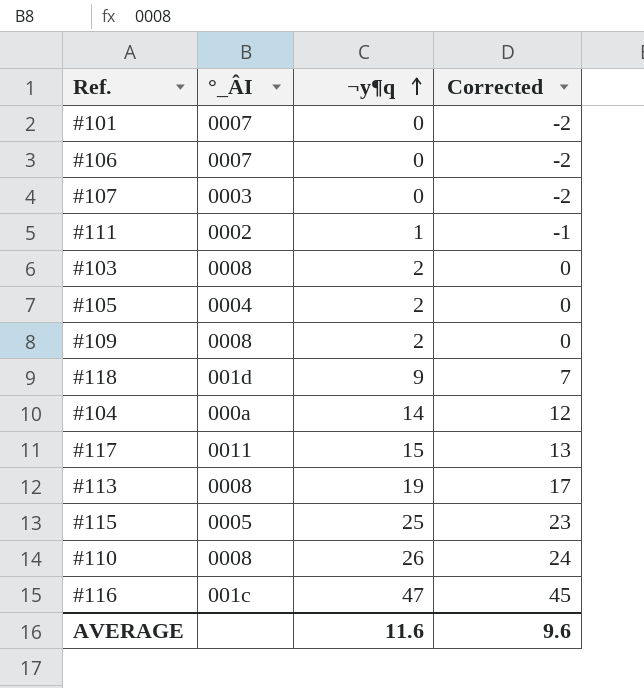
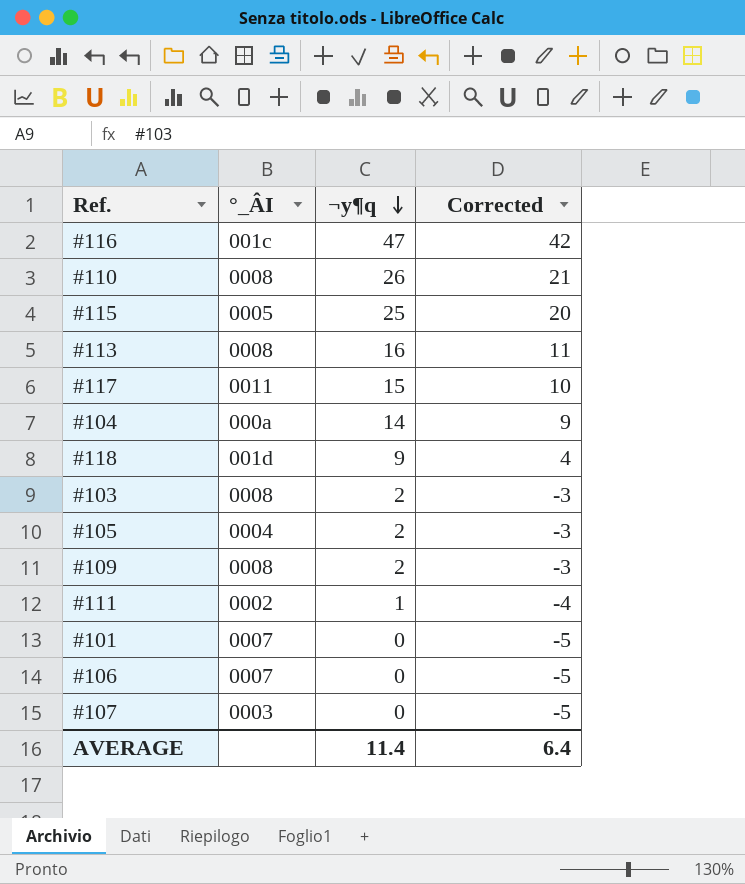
row order: ¬y¶q ascending -> ¬y¶q descending
column Corrected | formula: [¬y¶q] - 2 -> [¬y¶q] - 5
#113 | ¬y¶q: 19 -> 16
AVERAGE | ¬y¶q: 11.6 -> 11.4
AVERAGE | Corrected: 9.6 -> 6.4

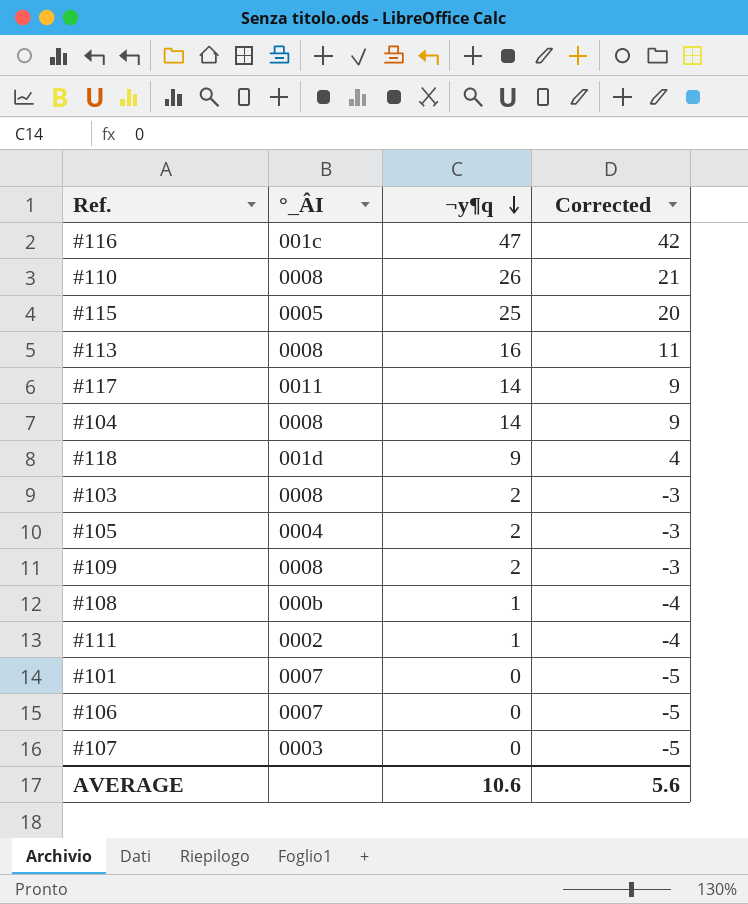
#117 | ¬y¶q: 15 -> 14
#117 | Corrected: 10 -> 9
#104 | °_ÂI: 000a -> 0008
row #108: none -> 000b | 1 | -4
AVERAGE | ¬y¶q: 11.4 -> 10.6
AVERAGE | Corrected: 6.4 -> 5.6

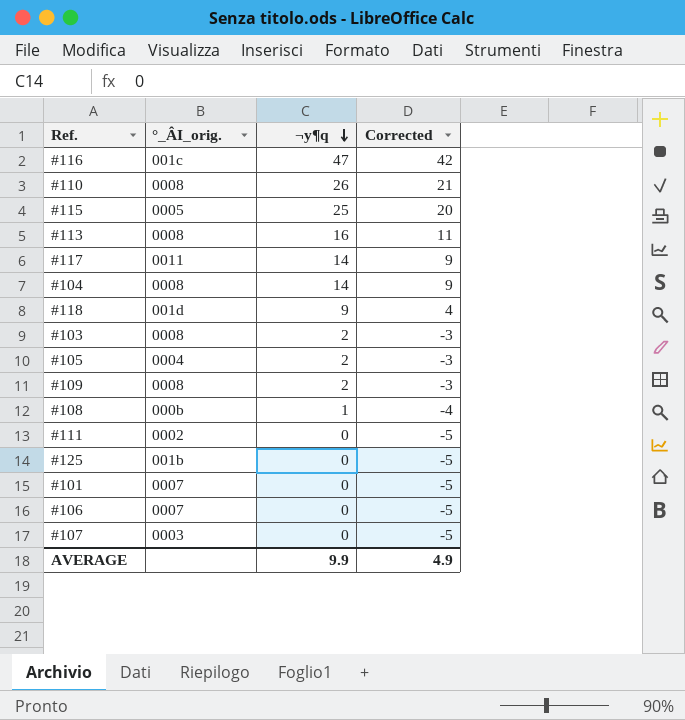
column name: °_ÂI -> °_ÂI_orig.
#111 | ¬y¶q: 1 -> 0
#111 | Corrected: -4 -> -5
row #125: none -> 001b | 0 | -5
AVERAGE | ¬y¶q: 10.6 -> 9.9
AVERAGE | Corrected: 5.6 -> 4.9

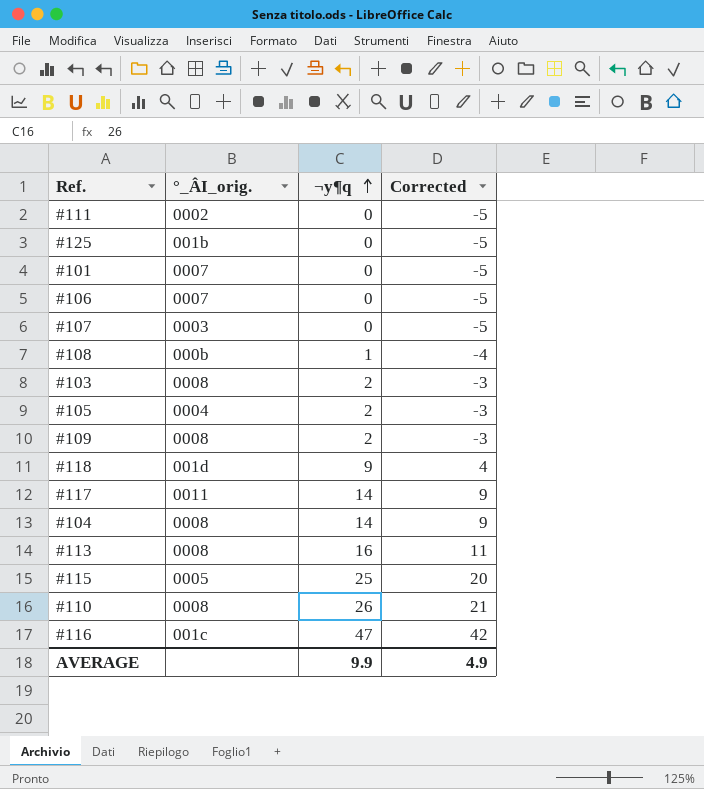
row order: ¬y¶q descending -> ¬y¶q ascending

